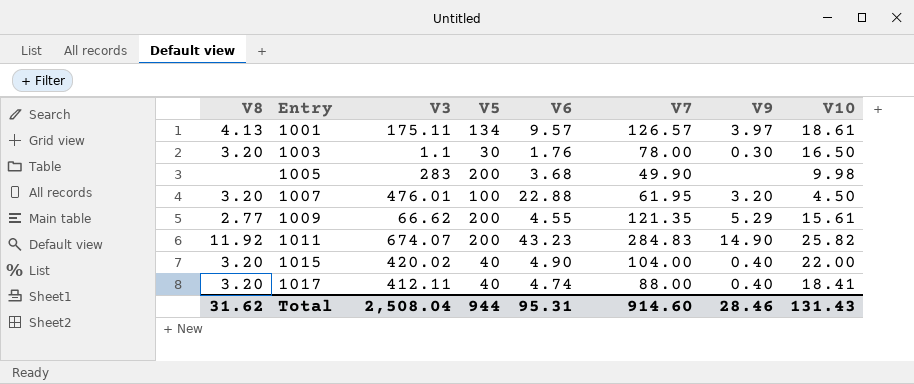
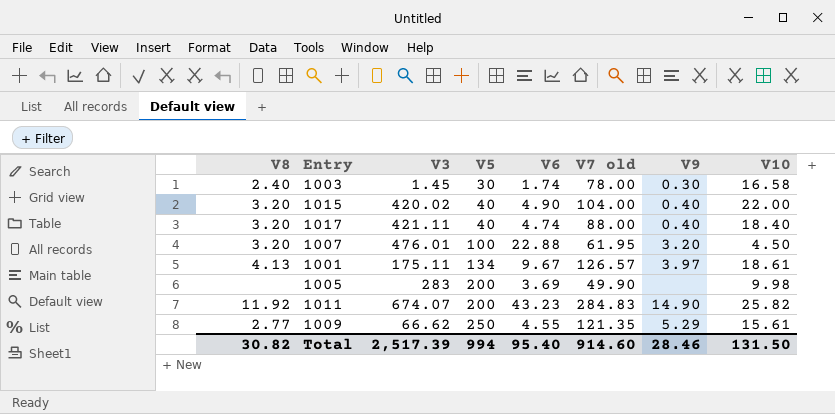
row order: Entry ascending -> V5 ascending
column name: V7 -> V7 old
1003 | V8: 3.20 -> 2.40
1003 | V3: 1.1 -> 1.45
1003 | V6: 1.76 -> 1.74
1003 | V10: 16.50 -> 16.58
1017 | V3: 412.11 -> 421.11
1017 | V10: 18.41 -> 18.40
1001 | V6: 9.57 -> 9.67
1005 | V6: 3.68 -> 3.69
1009 | V5: 200 -> 250
Total | V8: 31.62 -> 30.82
Total | V3: 2,508.04 -> 2,517.39
Total | V5: 944 -> 994
Total | V6: 95.31 -> 95.40
Total | V10: 131.43 -> 131.50

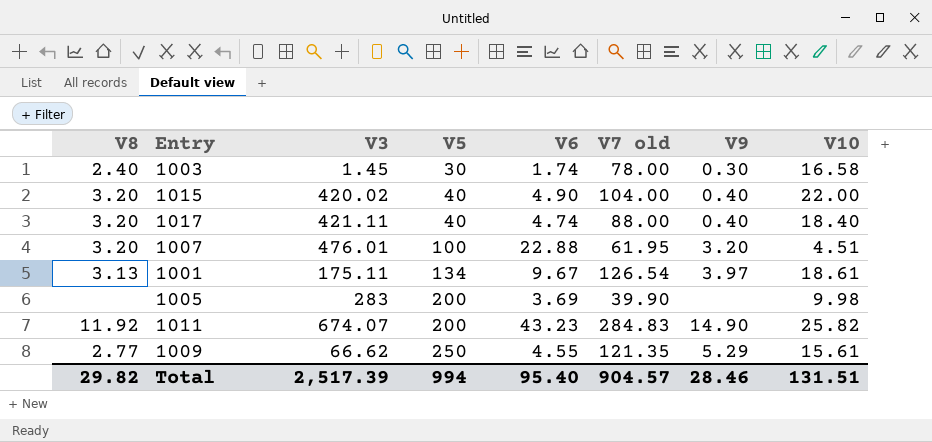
1007 | V10: 4.50 -> 4.51
1001 | V8: 4.13 -> 3.13
1001 | V7 old: 126.57 -> 126.54
1005 | V7 old: 49.90 -> 39.90
Total | V8: 30.82 -> 29.82
Total | V7 old: 914.60 -> 904.57
Total | V10: 131.50 -> 131.51

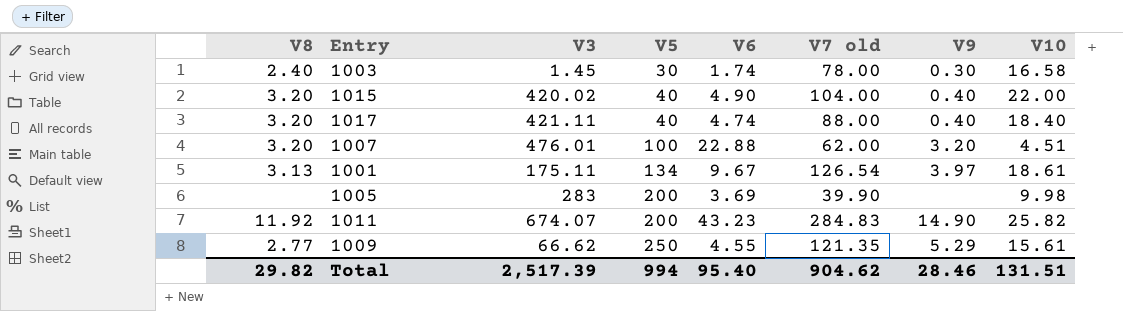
1007 | V7 old: 61.95 -> 62.00
Total | V7 old: 904.57 -> 904.62

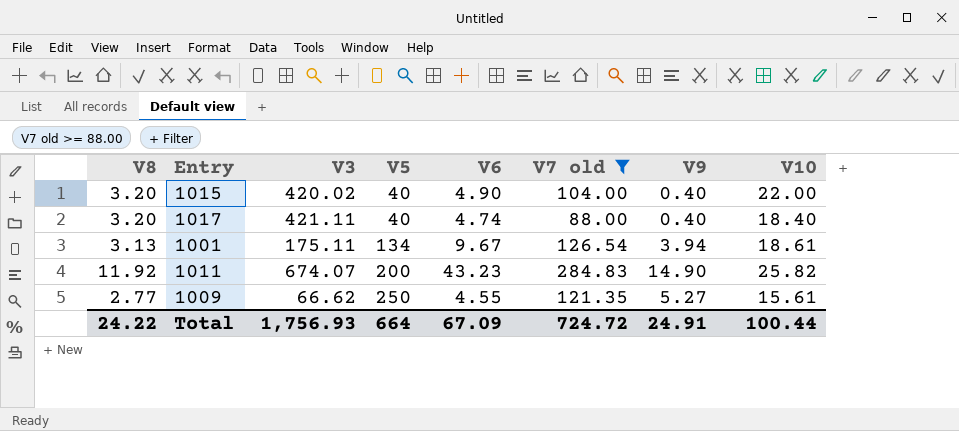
filter: none -> V7 old >= 88.00
1001 | V9: 3.97 -> 3.94
1009 | V9: 5.29 -> 5.27
Total | V8: 29.82 -> 24.22
Total | V3: 2,517.39 -> 1,756.93
Total | V5: 994 -> 664
Total | V6: 95.40 -> 67.09
Total | V7 old: 904.62 -> 724.72
Total | V9: 28.46 -> 24.91
Total | V10: 131.51 -> 100.44

